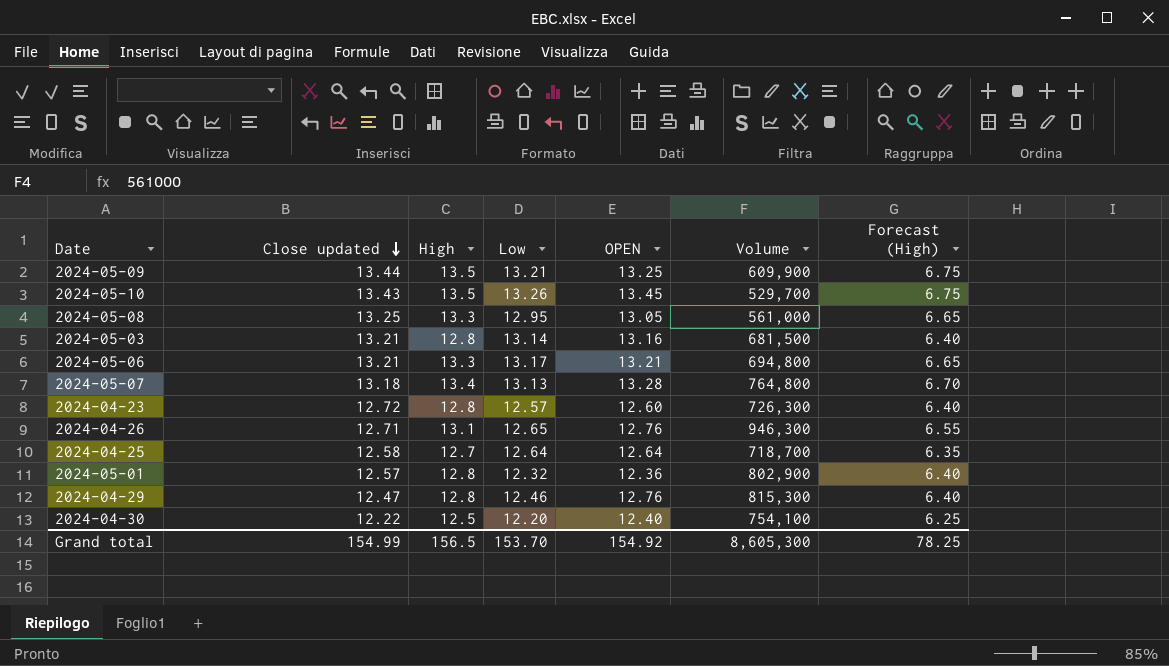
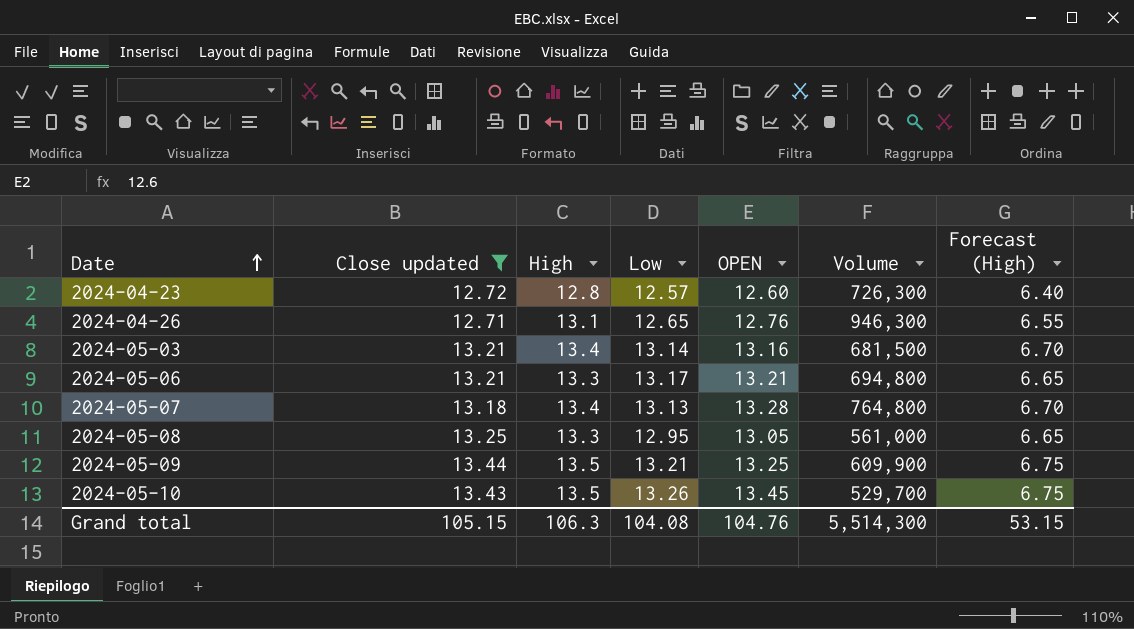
filter: none -> Close updated >= 12.71
row order: Close updated descending -> Date ascending
2024-05-03 | High: 12.8 -> 13.4
2024-05-03 | Forecast (High): 6.40 -> 6.70
Grand total | Close updated: 154.99 -> 105.15
Grand total | High: 156.5 -> 106.3
Grand total | Low: 153.70 -> 104.08
Grand total | OPEN: 154.92 -> 104.76
Grand total | Volume: 8,605,300 -> 5,514,300
Grand total | Forecast (High): 78.25 -> 53.15

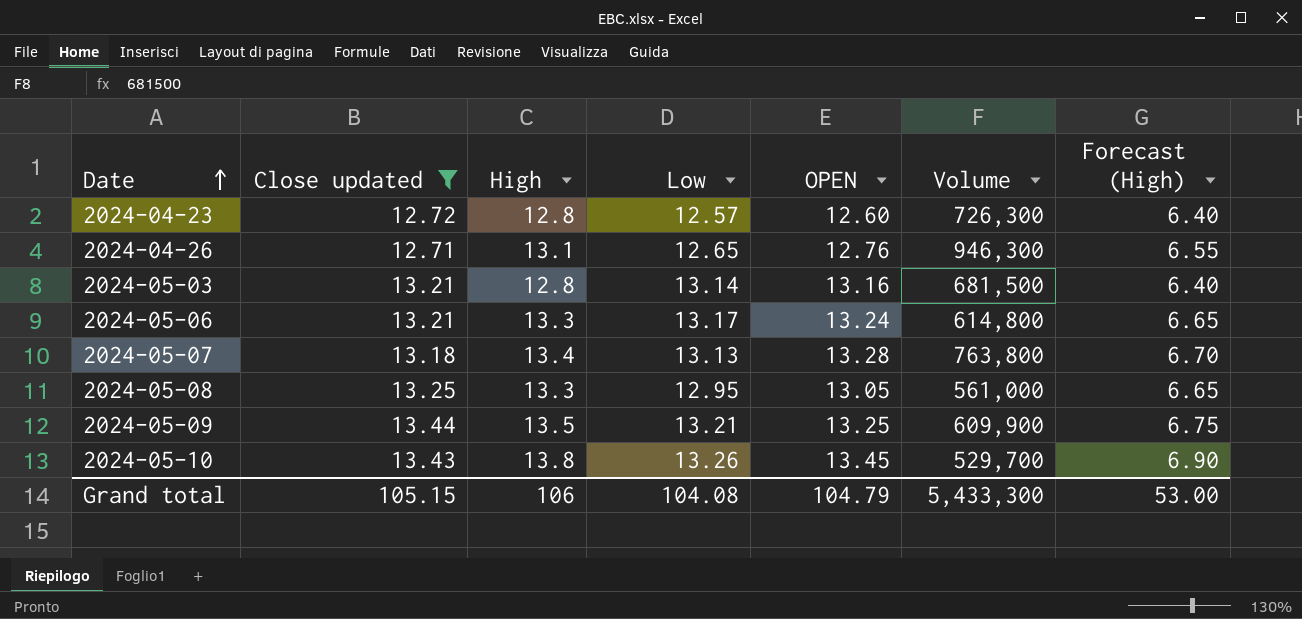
2024-05-03 | High: 13.4 -> 12.8
2024-05-03 | Forecast (High): 6.70 -> 6.40
2024-05-06 | OPEN: 13.21 -> 13.24
2024-05-06 | Volume: 694,800 -> 614,800
2024-05-07 | Volume: 764,800 -> 763,800
2024-05-10 | High: 13.5 -> 13.8
2024-05-10 | Forecast (High): 6.75 -> 6.90
Grand total | High: 106.3 -> 106
Grand total | OPEN: 104.76 -> 104.79
Grand total | Volume: 5,514,300 -> 5,433,300
Grand total | Forecast (High): 53.15 -> 53.00

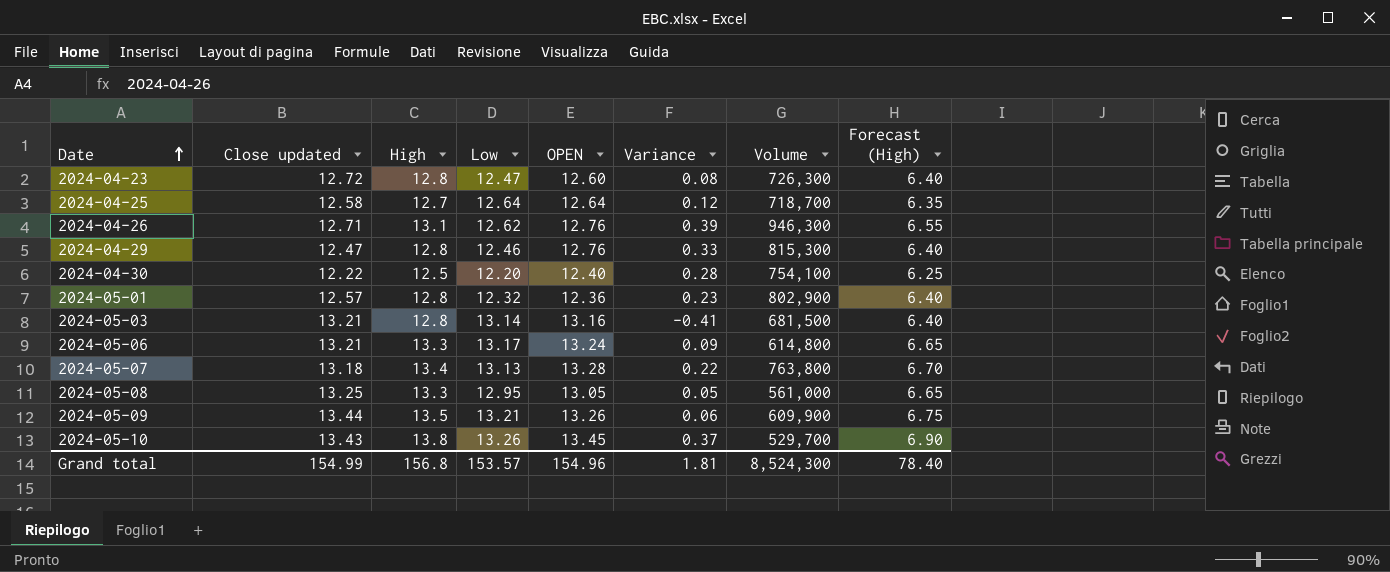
filter: Close updated >= 12.71 -> none
column Variance | formula: none -> [High] - [Close updated]
2024-04-23 | Low: 12.57 -> 12.47
2024-04-26 | Low: 12.65 -> 12.62
2024-05-09 | OPEN: 13.25 -> 13.26
Grand total | Close updated: 105.15 -> 154.99
Grand total | High: 106 -> 156.8
Grand total | Low: 104.08 -> 153.57
Grand total | OPEN: 104.79 -> 154.96
Grand total | Volume: 5,433,300 -> 8,524,300
Grand total | Forecast (High): 53.00 -> 78.40

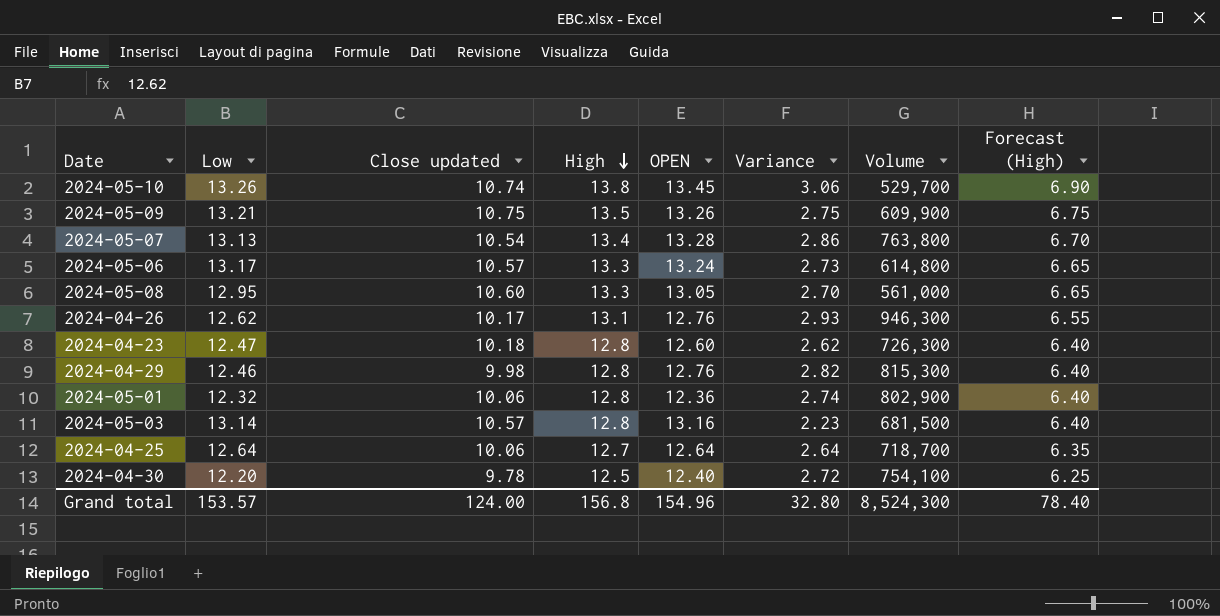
row order: Date ascending -> High descending
column Low | position: 4 -> 2
2024-05-10 | Close updated: 13.43 -> 10.74
2024-05-10 | Variance: 0.37 -> 3.06
2024-05-09 | Close updated: 13.44 -> 10.75
2024-05-09 | Variance: 0.06 -> 2.75
2024-05-07 | Close updated: 13.18 -> 10.54
2024-05-07 | Variance: 0.22 -> 2.86
2024-05-06 | Close updated: 13.21 -> 10.57
2024-05-06 | Variance: 0.09 -> 2.73
2024-05-08 | Close updated: 13.25 -> 10.60
2024-05-08 | Variance: 0.05 -> 2.70
2024-04-26 | Close updated: 12.71 -> 10.17
2024-04-26 | Variance: 0.39 -> 2.93
2024-04-23 | Close updated: 12.72 -> 10.18
2024-04-23 | Variance: 0.08 -> 2.62
2024-04-29 | Close updated: 12.47 -> 9.98
2024-04-29 | Variance: 0.33 -> 2.82
2024-05-01 | Close updated: 12.57 -> 10.06
2024-05-01 | Variance: 0.23 -> 2.74
2024-05-03 | Close updated: 13.21 -> 10.57
2024-05-03 | Variance: -0.41 -> 2.23
2024-04-25 | Close updated: 12.58 -> 10.06
2024-04-25 | Variance: 0.12 -> 2.64
2024-04-30 | Close updated: 12.22 -> 9.78
2024-04-30 | Variance: 0.28 -> 2.72
Grand total | Close updated: 154.99 -> 124.00
Grand total | Variance: 1.81 -> 32.80

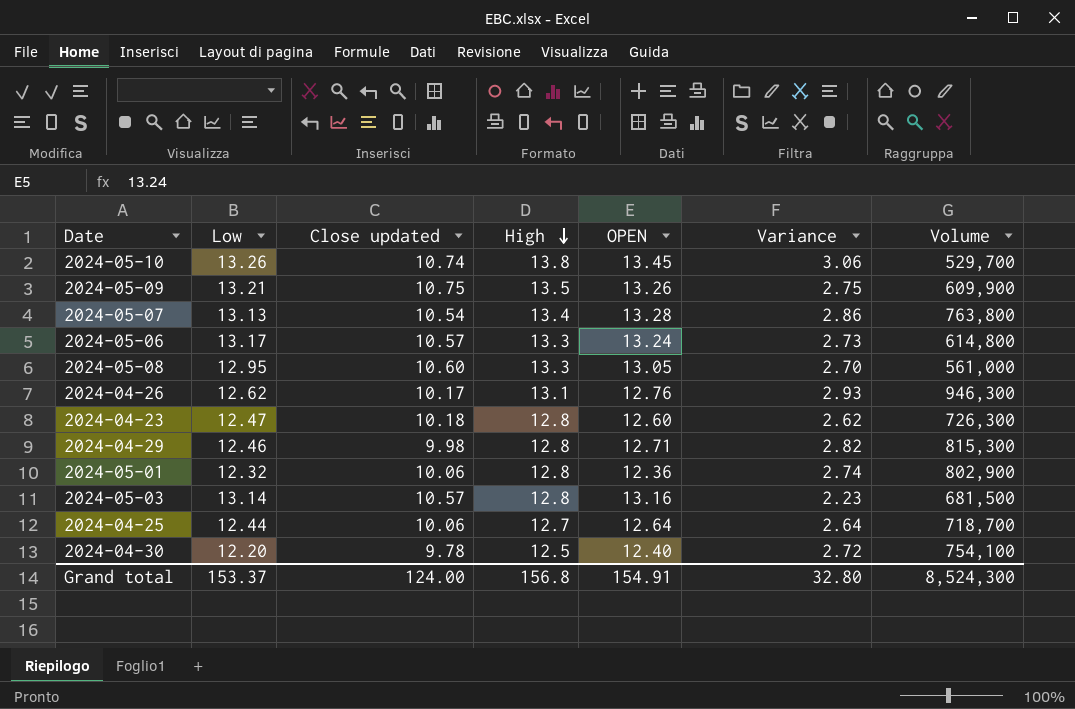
column Forecast (High) | formula: [High] * 0.5 -> none
2024-04-29 | OPEN: 12.76 -> 12.71
2024-04-25 | Low: 12.64 -> 12.44
Grand total | Low: 153.57 -> 153.37
Grand total | OPEN: 154.96 -> 154.91

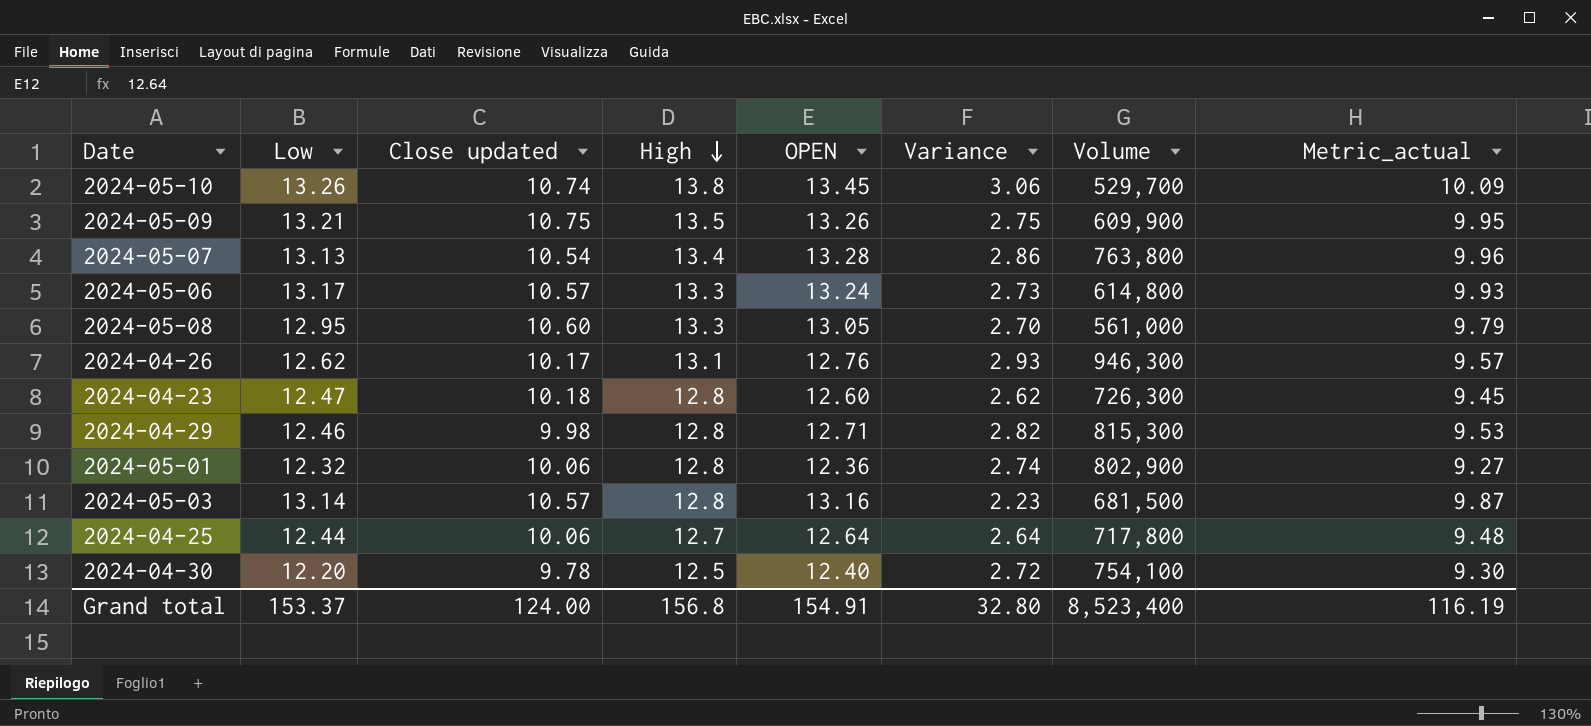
column Metric_actual | formula: none -> [OPEN] * 0.75
2024-04-25 | Volume: 718,700 -> 717,800
Grand total | Volume: 8,524,300 -> 8,523,400

